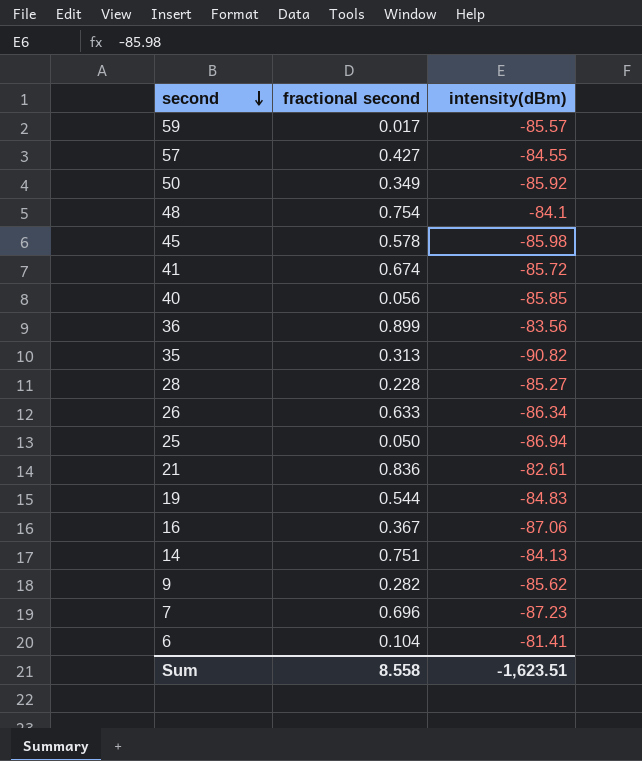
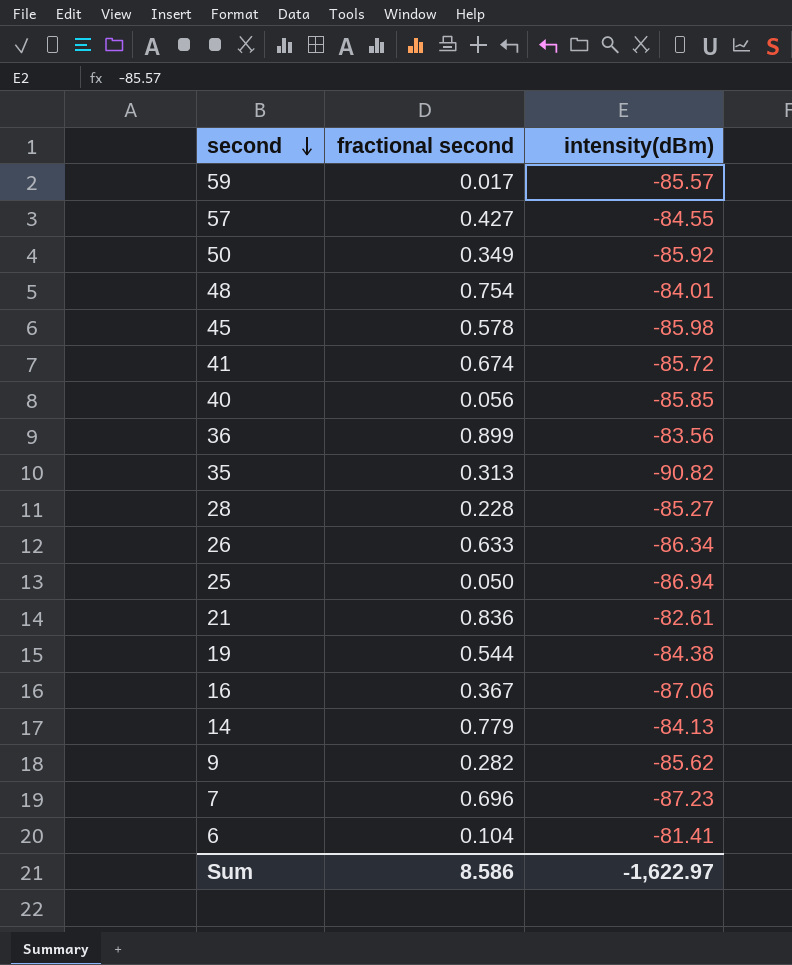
48 | intensity(dBm): -84.1 -> -84.01
19 | intensity(dBm): -84.83 -> -84.38
14 | fractional second: 0.751 -> 0.779
Sum | fractional second: 8.558 -> 8.586
Sum | intensity(dBm): -1,623.51 -> -1,622.97

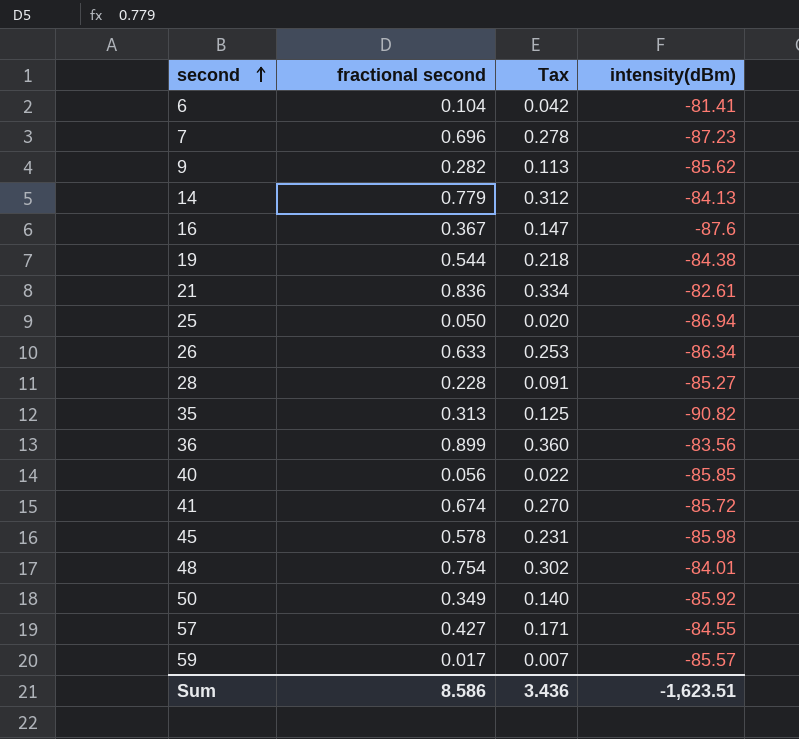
row order: second descending -> second ascending
column Tax | formula: none -> [fractional second] * 0.4
16 | intensity(dBm): -87.06 -> -87.6
Sum | intensity(dBm): -1,622.97 -> -1,623.51

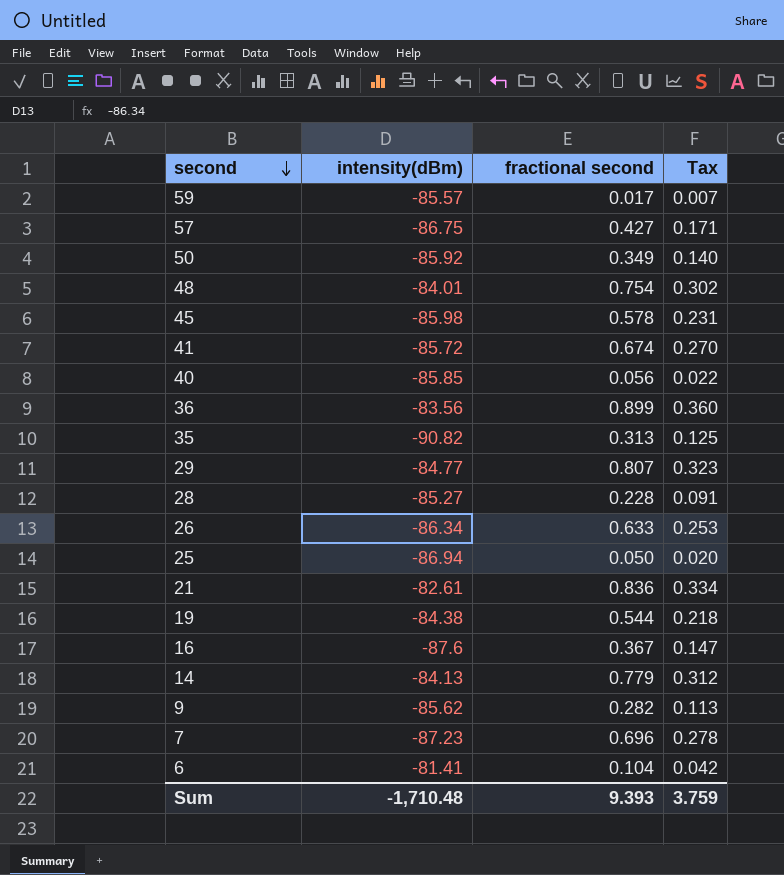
row order: second ascending -> second descending
column intensity(dBm) | position: 4 -> 2
57 | intensity(dBm): -84.55 -> -86.75
row 29: none -> -84.77 | 0.807 | 0.323
Sum | intensity(dBm): -1,623.51 -> -1,710.48
Sum | fractional second: 8.586 -> 9.393
Sum | Tax: 3.436 -> 3.759

